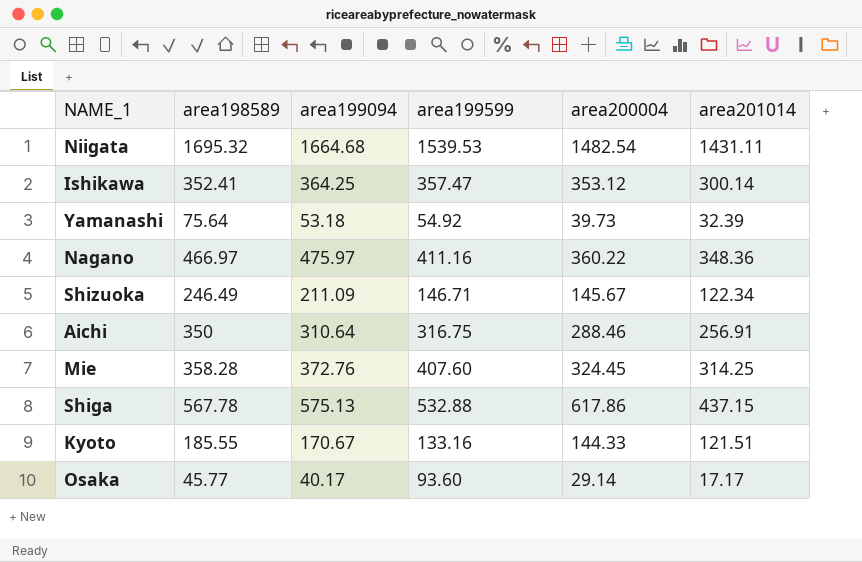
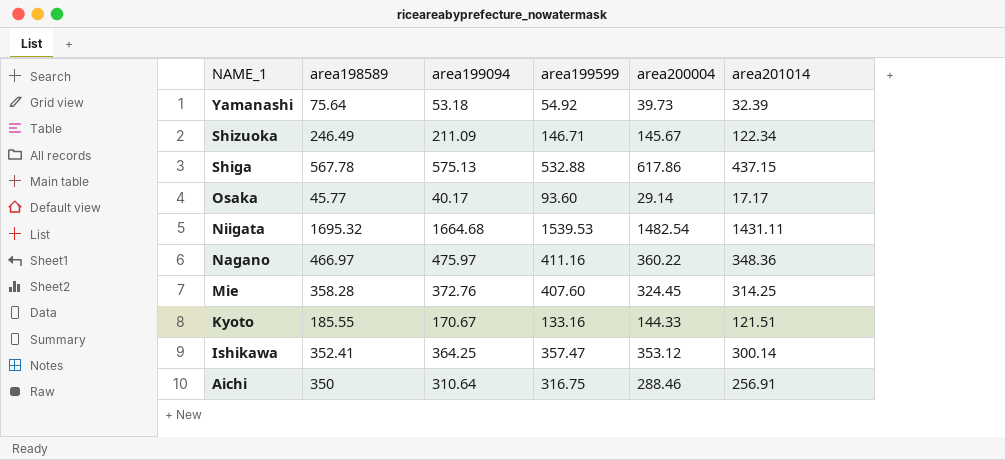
row order: none -> NAME_1 descending

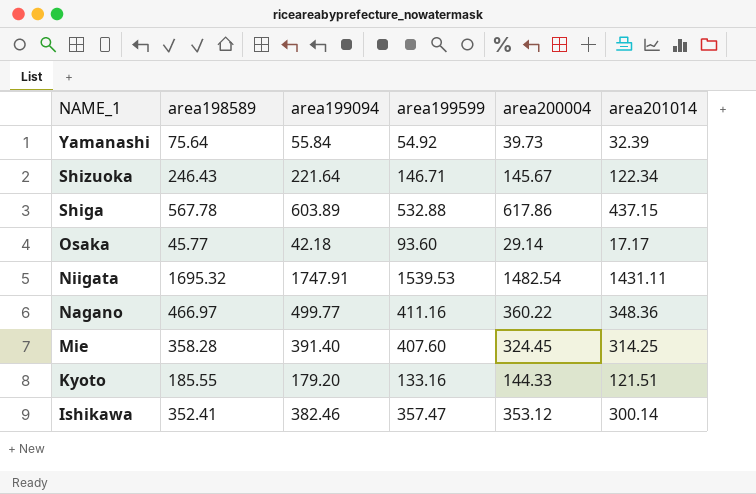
row Aichi: 350 | 310.64 | 316.75 | 288.46 | 256.91 -> none
Yamanashi | area199094: 53.18 -> 55.84
Shizuoka | area198589: 246.49 -> 246.43
Shizuoka | area199094: 211.09 -> 221.64
Shiga | area199094: 575.13 -> 603.89
Osaka | area199094: 40.17 -> 42.18
Niigata | area199094: 1664.68 -> 1747.91
Nagano | area199094: 475.97 -> 499.77
Mie | area199094: 372.76 -> 391.40
Kyoto | area199094: 170.67 -> 179.20
Ishikawa | area199094: 364.25 -> 382.46

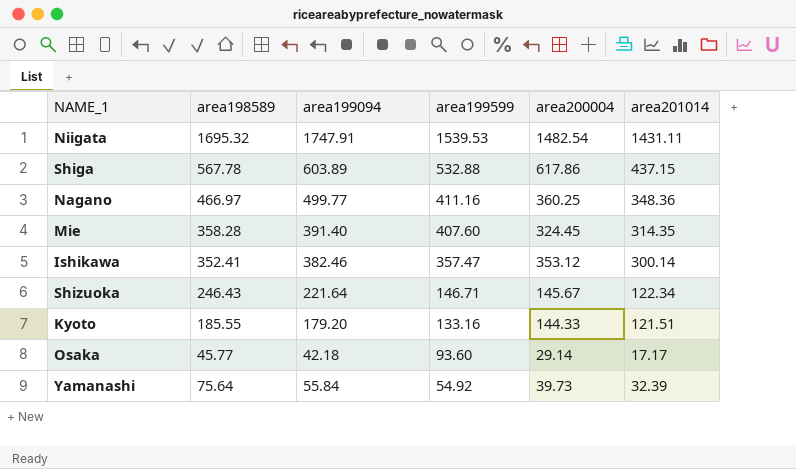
row order: NAME_1 descending -> area199599 descending
Nagano | area200004: 360.22 -> 360.25
Mie | area201014: 314.25 -> 314.35

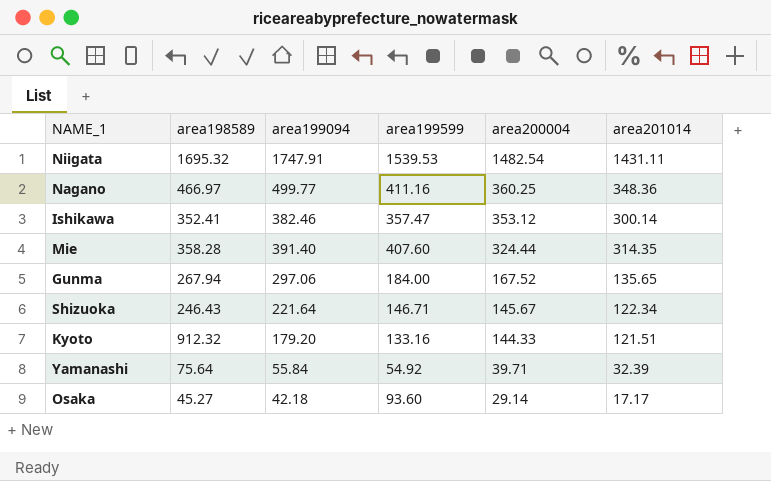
row order: area199599 descending -> area200004 descending
row Shiga: 567.78 | 603.89 | 532.88 | 617.86 | 437.15 -> none
Mie | area200004: 324.45 -> 324.44
row Gunma: none -> 267.94 | 297.06 | 184.00 | 167.52 | 135.65
Kyoto | area198589: 185.55 -> 912.32
Yamanashi | area200004: 39.73 -> 39.71
Osaka | area198589: 45.77 -> 45.27

